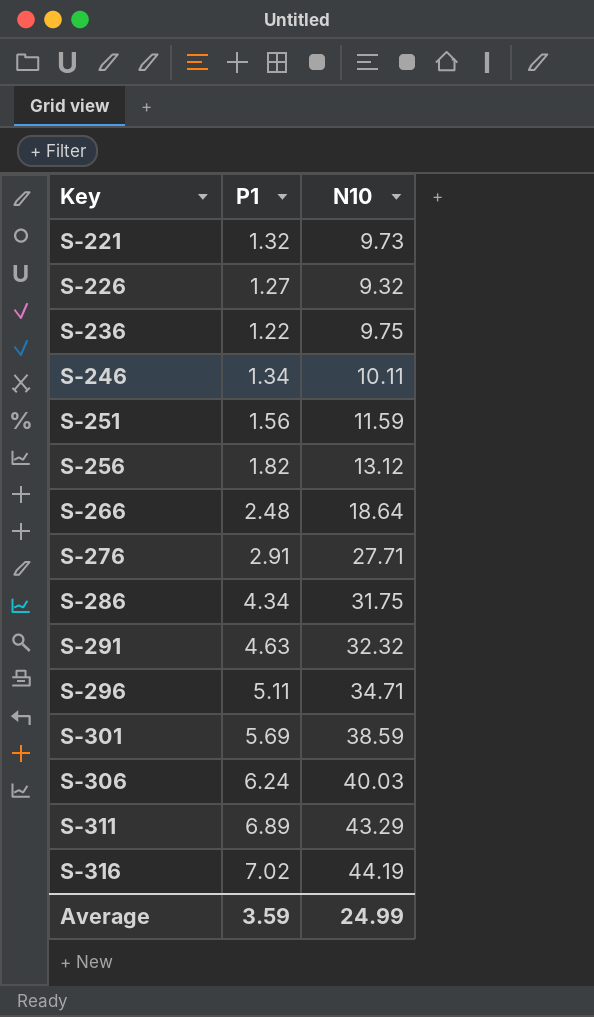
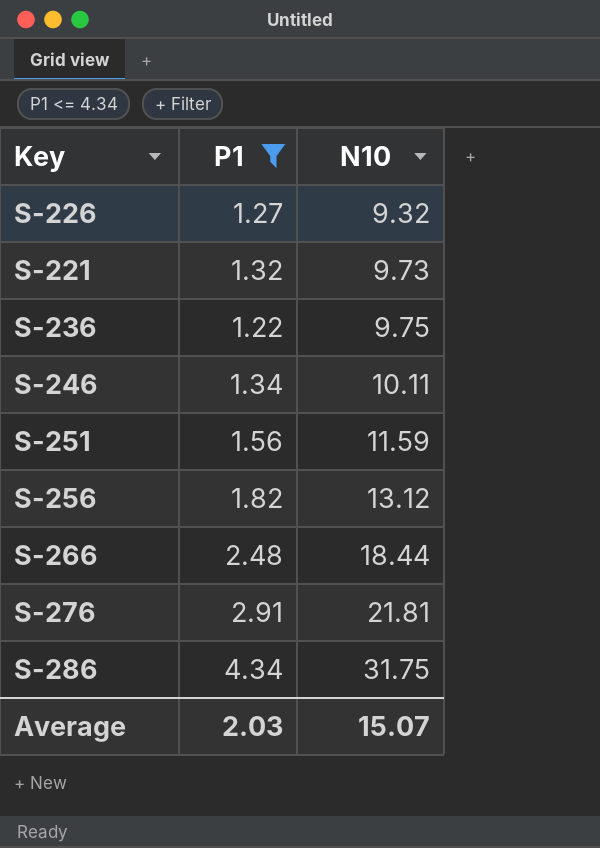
filter: none -> P1 <= 4.34
row order: Key ascending -> N10 ascending
S-266 | N10: 18.64 -> 18.44
S-276 | N10: 27.71 -> 21.81
Average | P1: 3.59 -> 2.03
Average | N10: 24.99 -> 15.07

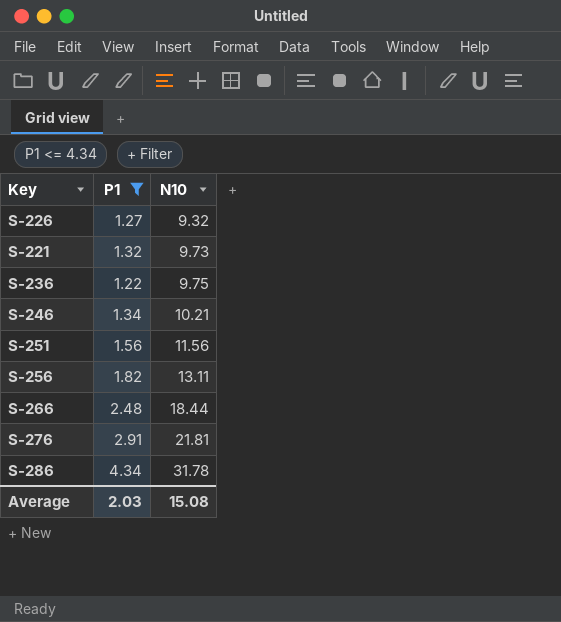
S-246 | N10: 10.11 -> 10.21
S-251 | N10: 11.59 -> 11.56
S-256 | N10: 13.12 -> 13.11
S-286 | N10: 31.75 -> 31.78
Average | N10: 15.07 -> 15.08

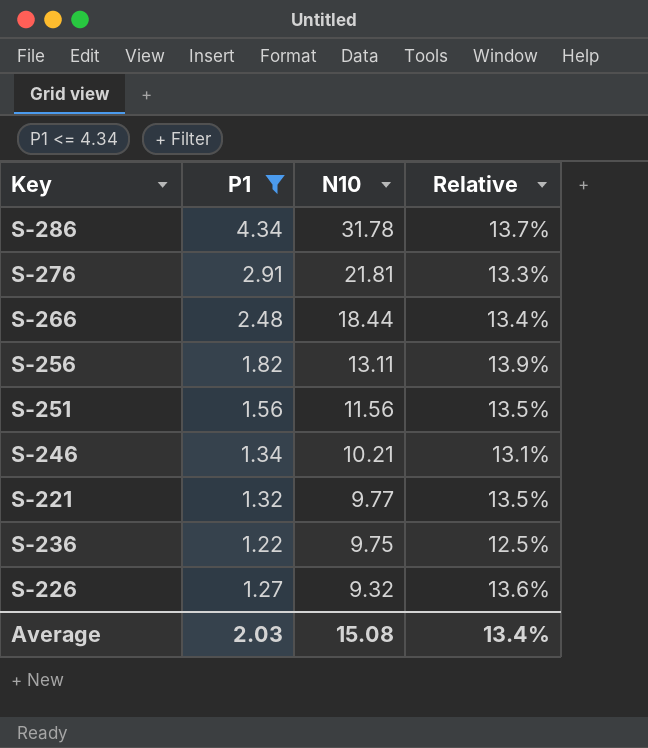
row order: N10 ascending -> N10 descending
column Relative | formula: none -> [P1] / [N10]
S-221 | N10: 9.73 -> 9.77

